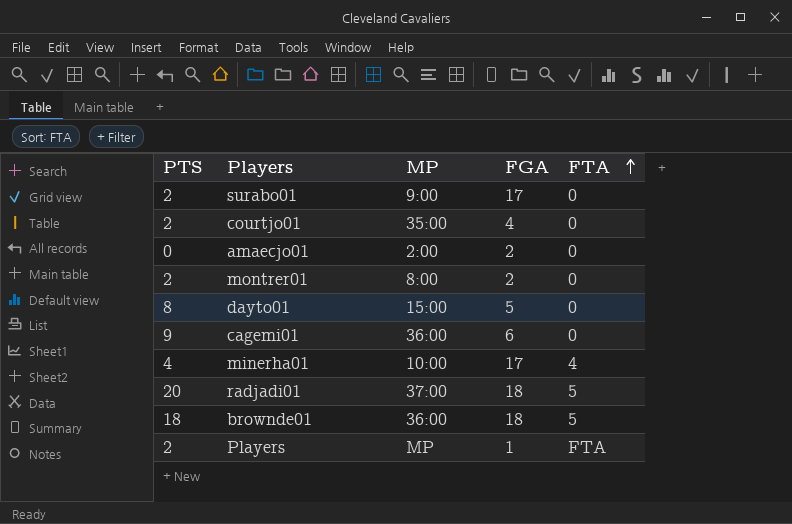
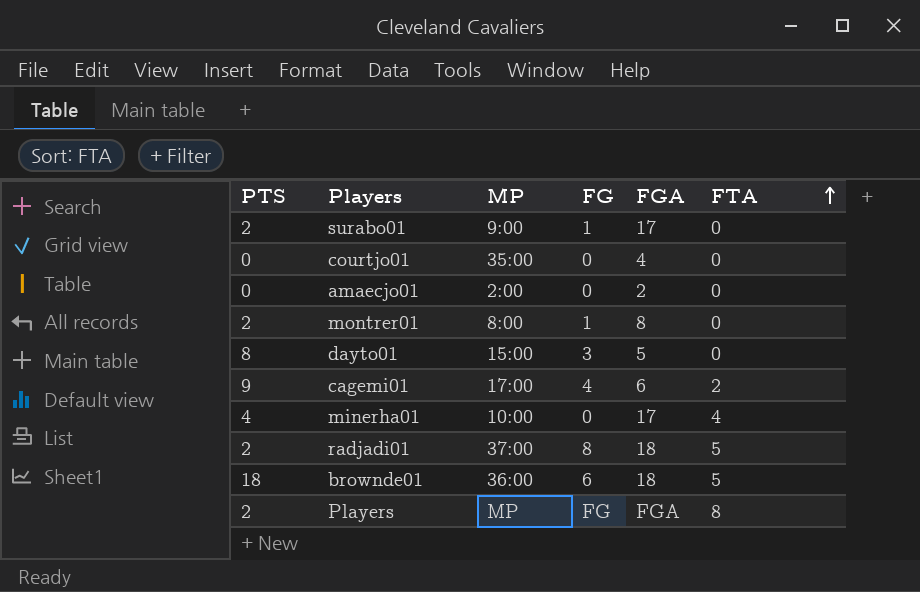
column FG | position: none -> 4
courtjo01 | PTS: 2 -> 0
montrer01 | FGA: 2 -> 8
cagemi01 | MP: 36:00 -> 17:00
cagemi01 | FTA: 0 -> 2
radjadi01 | PTS: 20 -> 2
Players | FGA: 1 -> FGA
Players | FTA: FTA -> 8

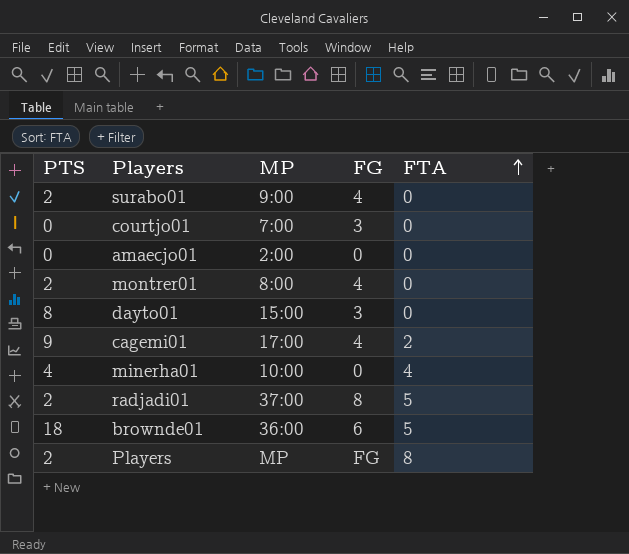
column FGA | position: 5 -> none
surabo01 | FG: 1 -> 4
courtjo01 | MP: 35:00 -> 7:00
courtjo01 | FG: 0 -> 3
montrer01 | FG: 1 -> 4

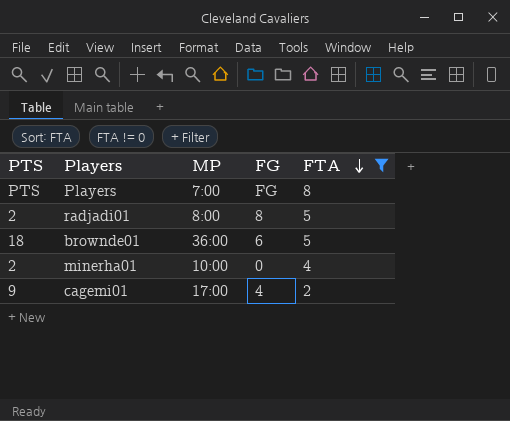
filter: none -> FTA != 0
row order: FTA ascending -> FTA descending
Players | PTS: 2 -> PTS
Players | MP: MP -> 7:00
radjadi01 | MP: 37:00 -> 8:00
minerha01 | PTS: 4 -> 2

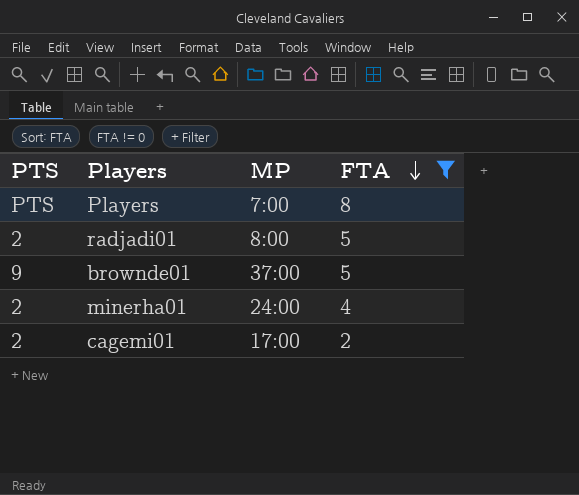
column FG | position: 4 -> none
brownde01 | PTS: 18 -> 9
brownde01 | MP: 36:00 -> 37:00
minerha01 | MP: 10:00 -> 24:00
cagemi01 | PTS: 9 -> 2

